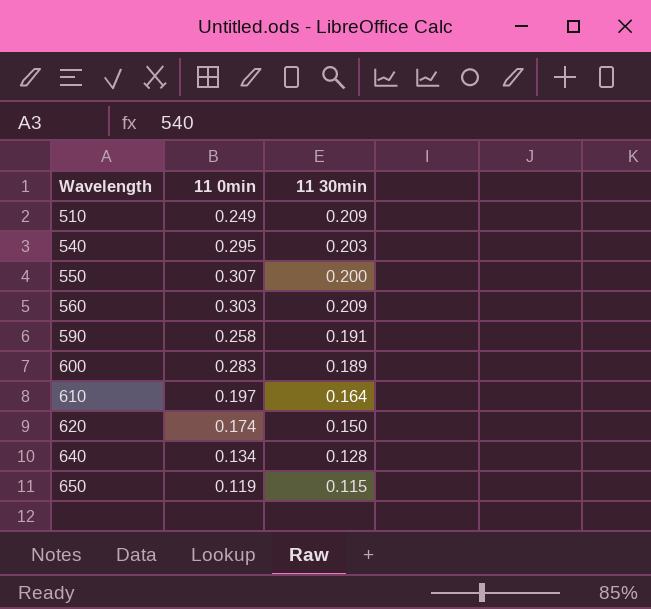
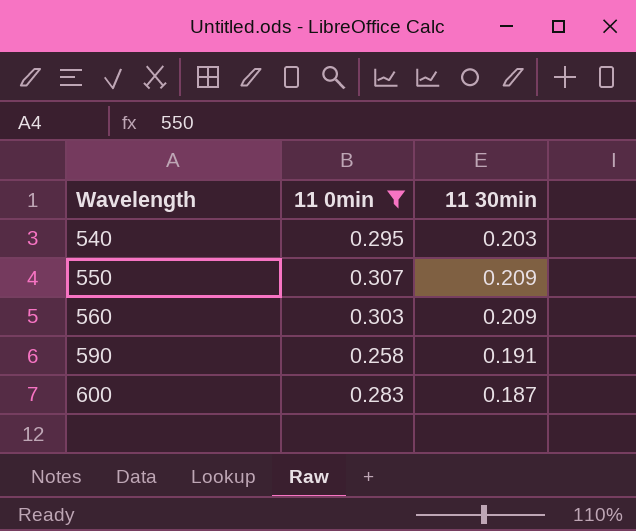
filter: none -> 11 0min >= 0.258
550 | 11 30min: 0.200 -> 0.209
600 | 11 30min: 0.189 -> 0.187

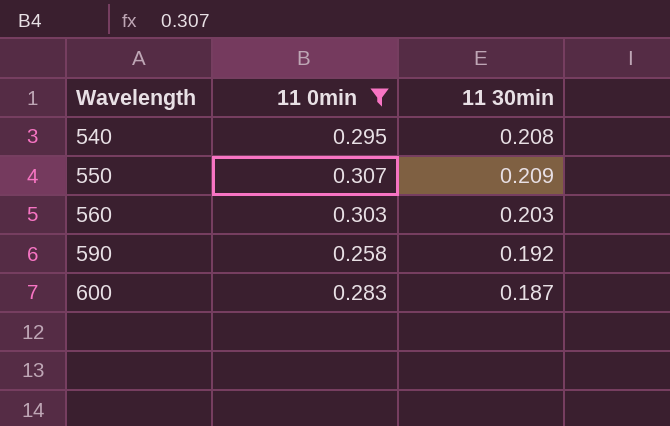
540 | 11 30min: 0.203 -> 0.208
560 | 11 30min: 0.209 -> 0.203
590 | 11 30min: 0.191 -> 0.192

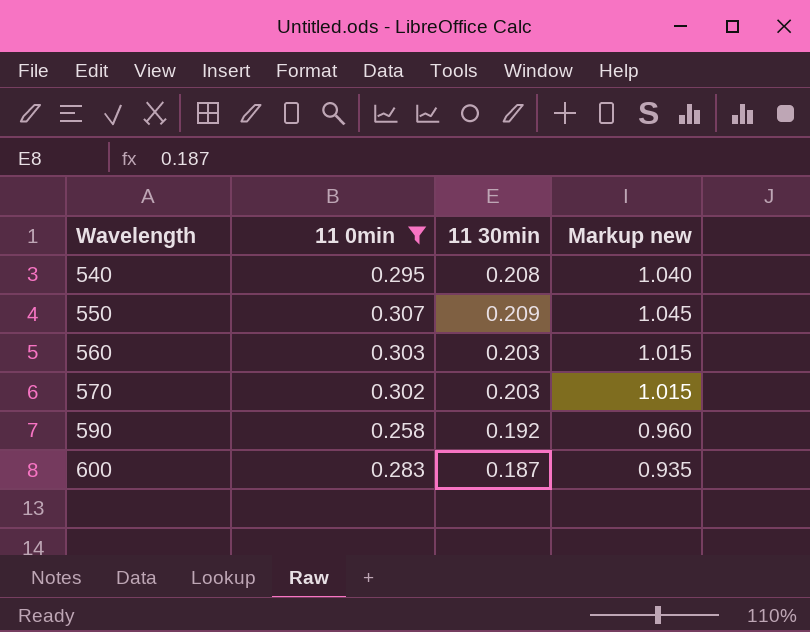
column Markup new | formula: none -> [11 30min] * 5
row 570: none -> 0.302 | 0.203 | 1.015

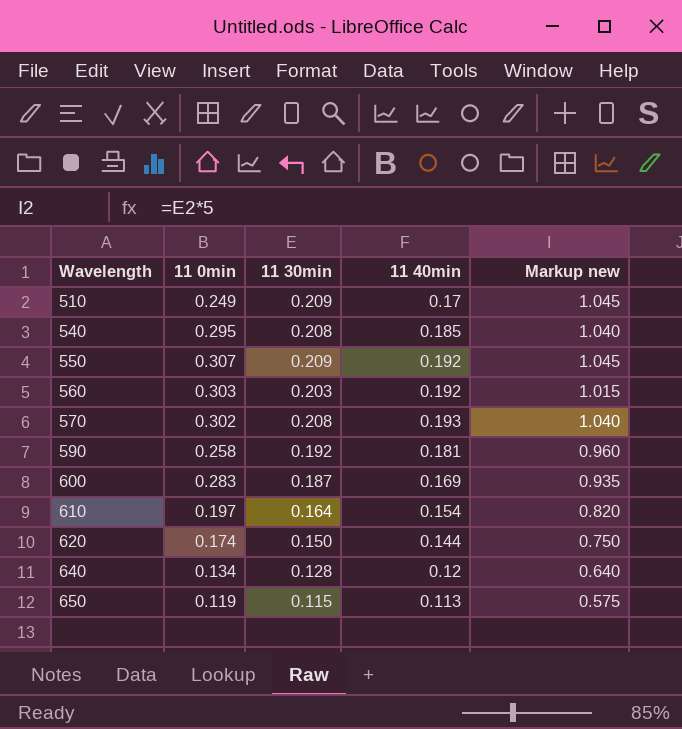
filter: 11 0min >= 0.258 -> none
column 11 40min | position: none -> 4
570 | 11 30min: 0.203 -> 0.208
570 | Markup new: 1.015 -> 1.040

